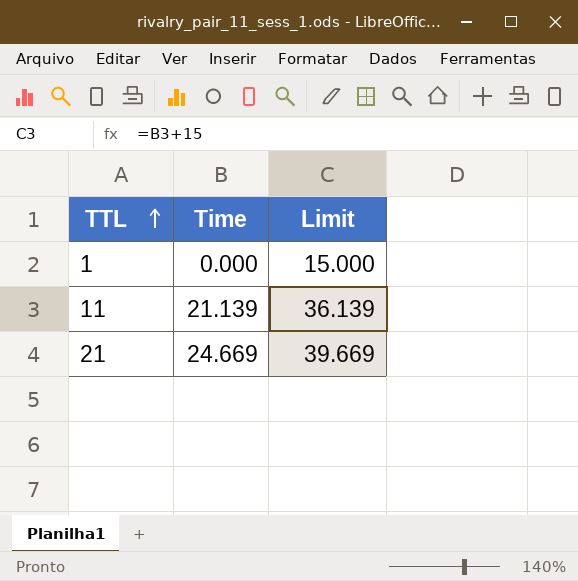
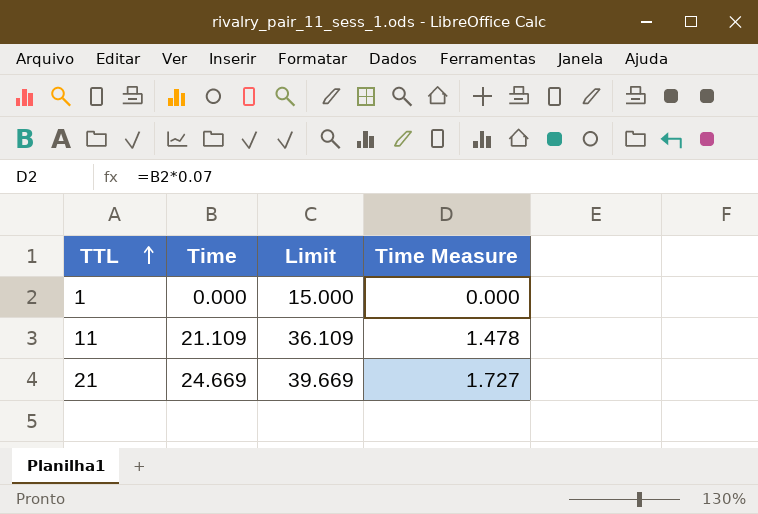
column Time Measure | formula: none -> [Time] * 0.07
11 | Time: 21.139 -> 21.109
11 | Limit: 36.139 -> 36.109

